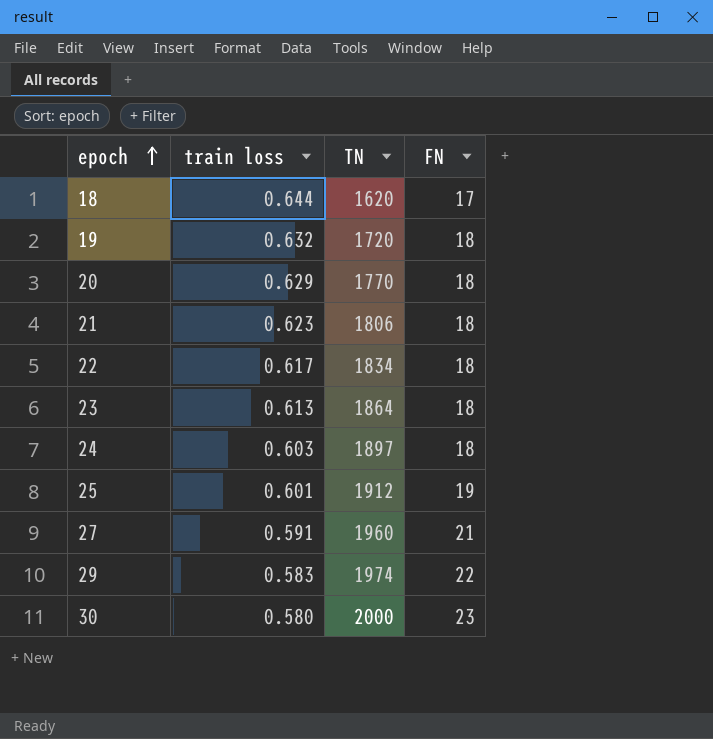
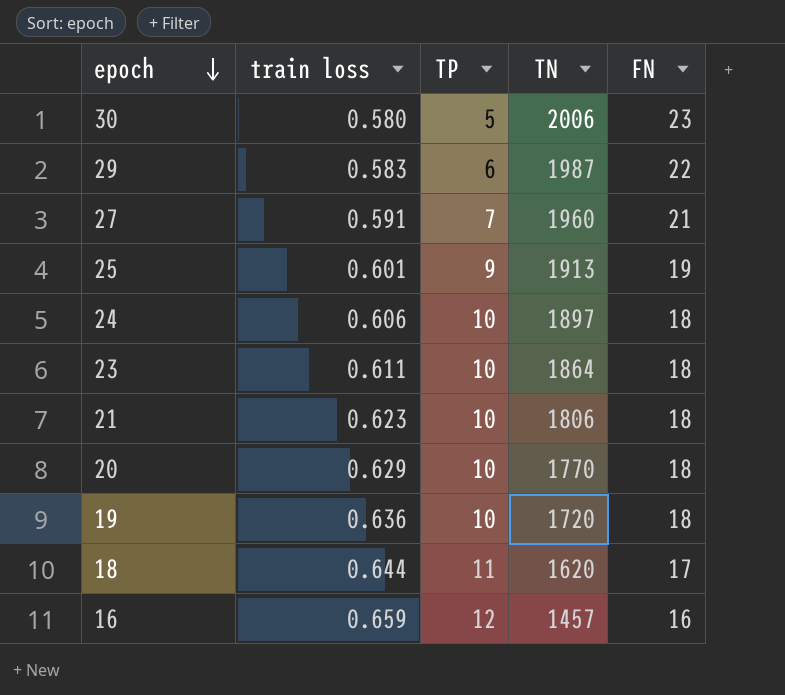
row order: epoch ascending -> epoch descending
column TP | position: none -> 3
row 22: 0.617 | 1834 | 18 -> none
30 | TN: 2000 -> 2006
29 | TN: 1974 -> 1987
25 | TN: 1912 -> 1913
24 | train loss: 0.603 -> 0.606
23 | train loss: 0.613 -> 0.611
19 | train loss: 0.632 -> 0.636
row 16: none -> 0.659 | 12 | 1457 | 16

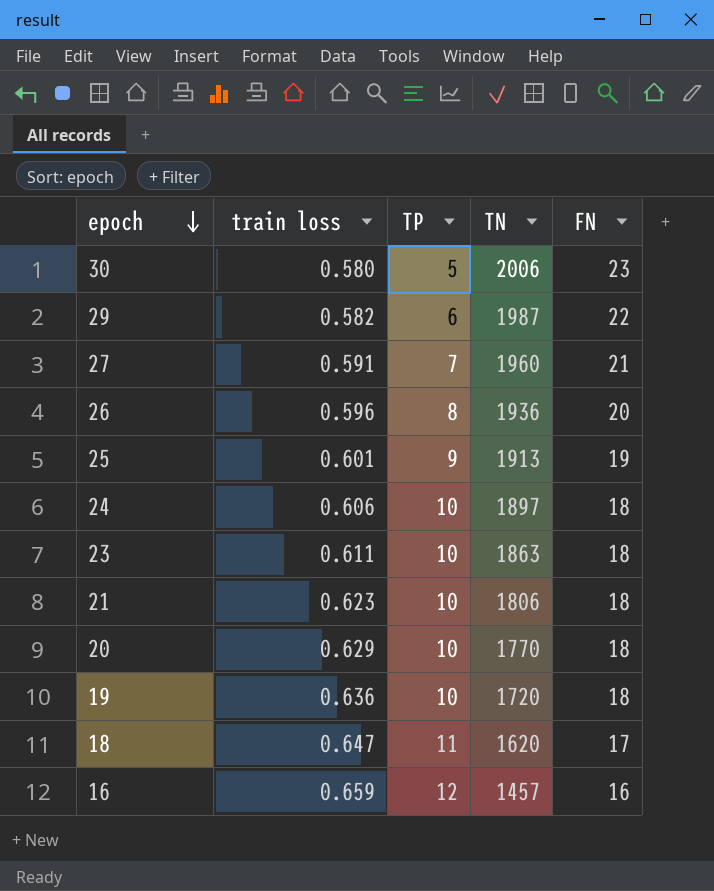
29 | train loss: 0.583 -> 0.582
row 26: none -> 0.596 | 8 | 1936 | 20
23 | TN: 1864 -> 1863
18 | train loss: 0.644 -> 0.647

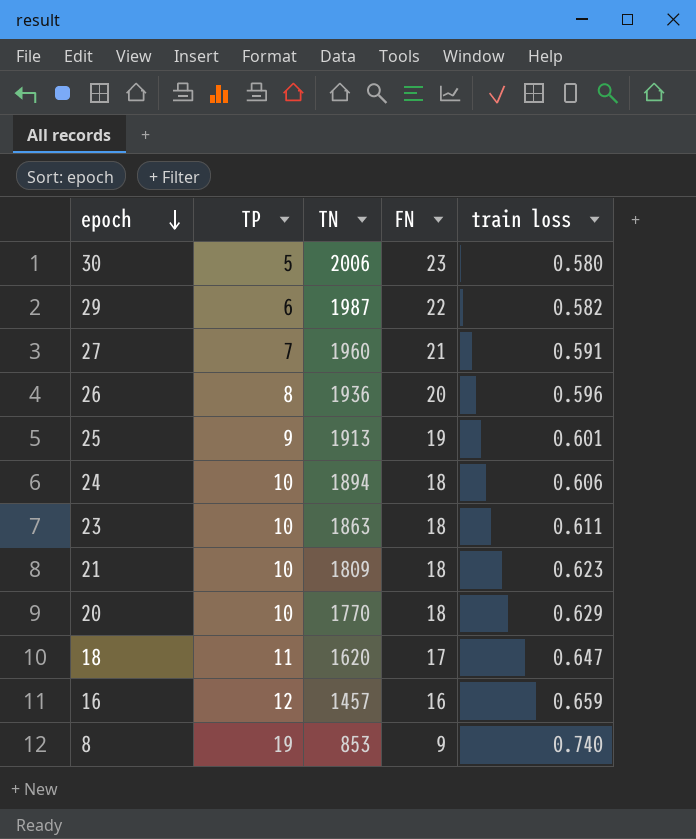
column train loss | position: 2 -> 5
row 19: 0.636 | 10 | 1720 | 18 -> none
24 | TN: 1897 -> 1894
21 | TN: 1806 -> 1809
row 8: none -> 19 | 853 | 9 | 0.740

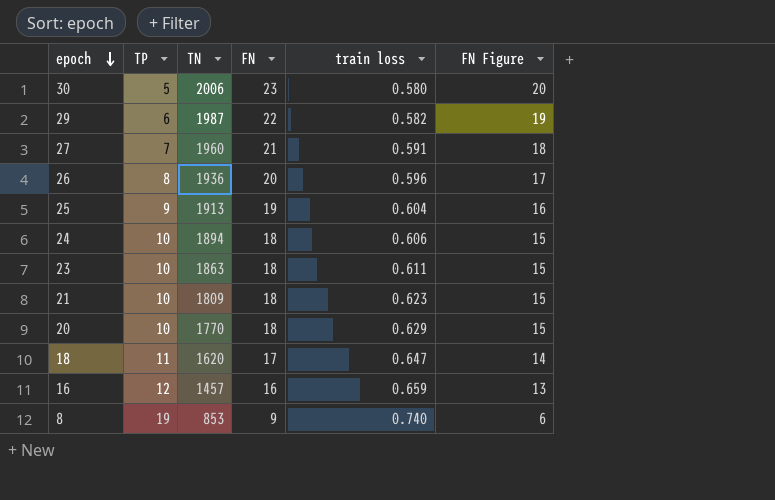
column FN Figure | formula: none -> [FN] - 3
25 | train loss: 0.601 -> 0.604

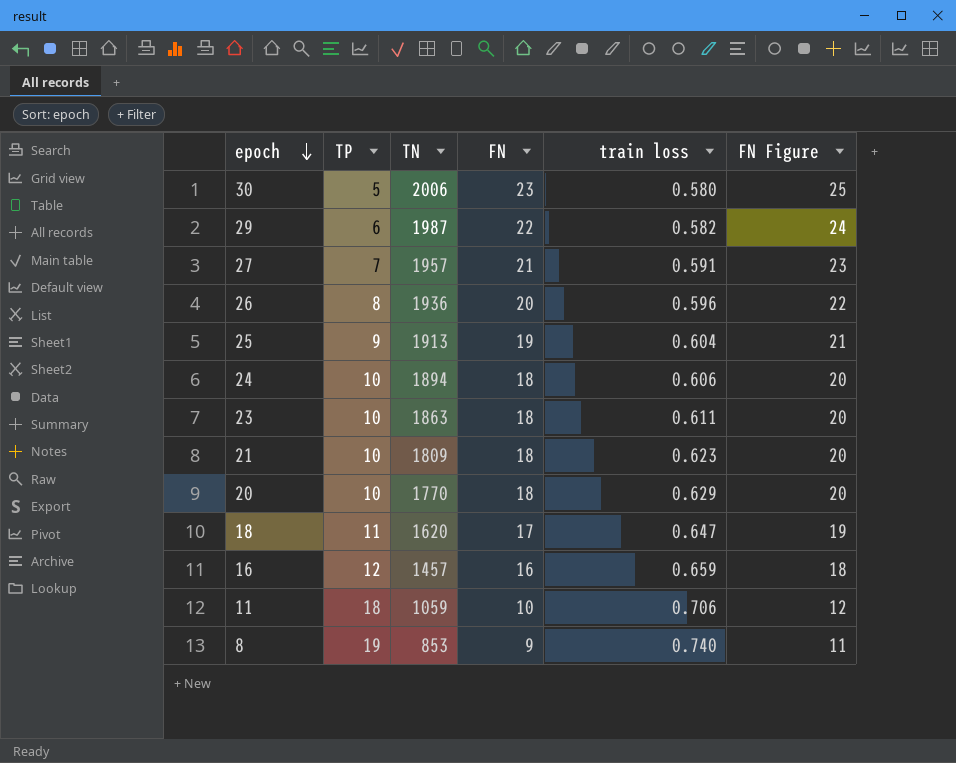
column FN Figure | formula: [FN] - 3 -> [FN] + 2
27 | TN: 1960 -> 1957
row 11: none -> 18 | 1059 | 10 | 0.706 | 12

